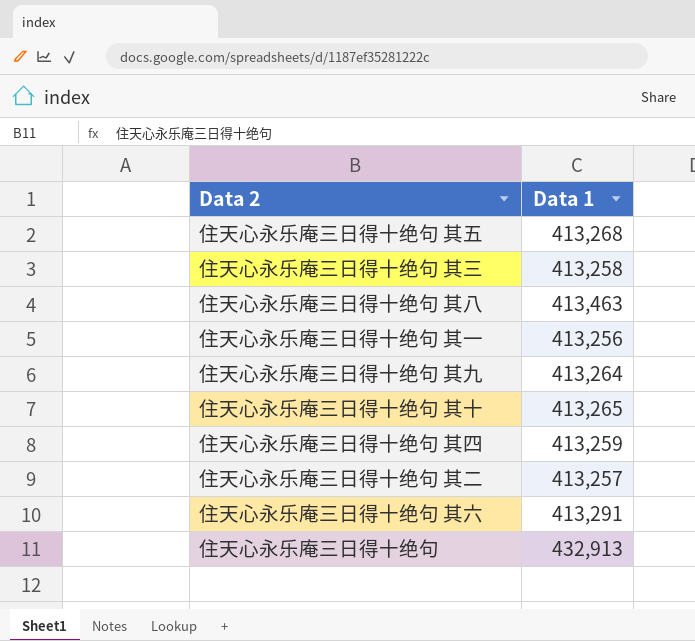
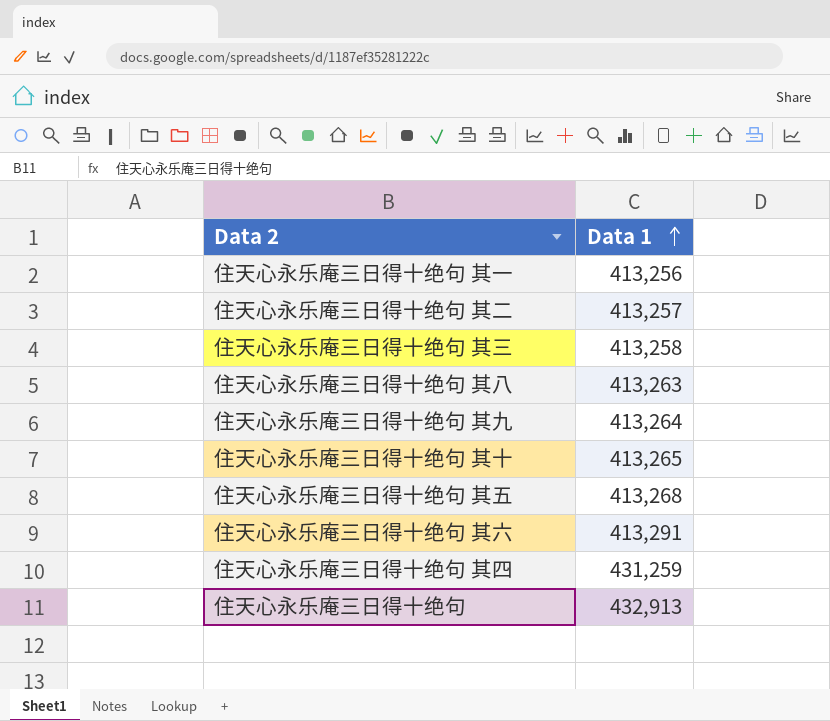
row order: none -> Data 1 ascending
住天心永乐庵三日得十绝句 其八 | Data 1: 413,463 -> 413,263
住天心永乐庵三日得十绝句 其四 | Data 1: 413,259 -> 431,259

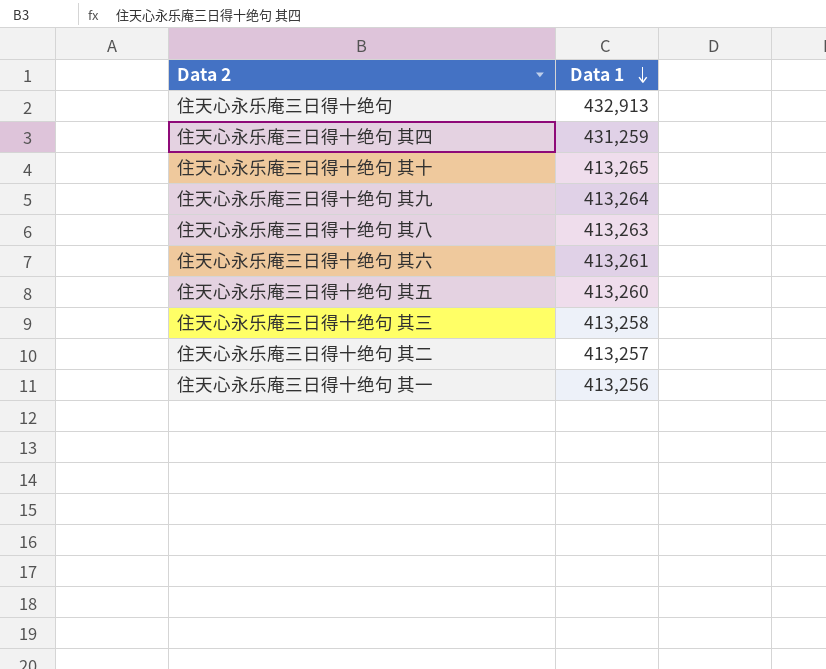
row order: Data 1 ascending -> Data 1 descending
住天心永乐庵三日得十绝句 其六 | Data 1: 413,291 -> 413,261
住天心永乐庵三日得十绝句 其五 | Data 1: 413,268 -> 413,260

